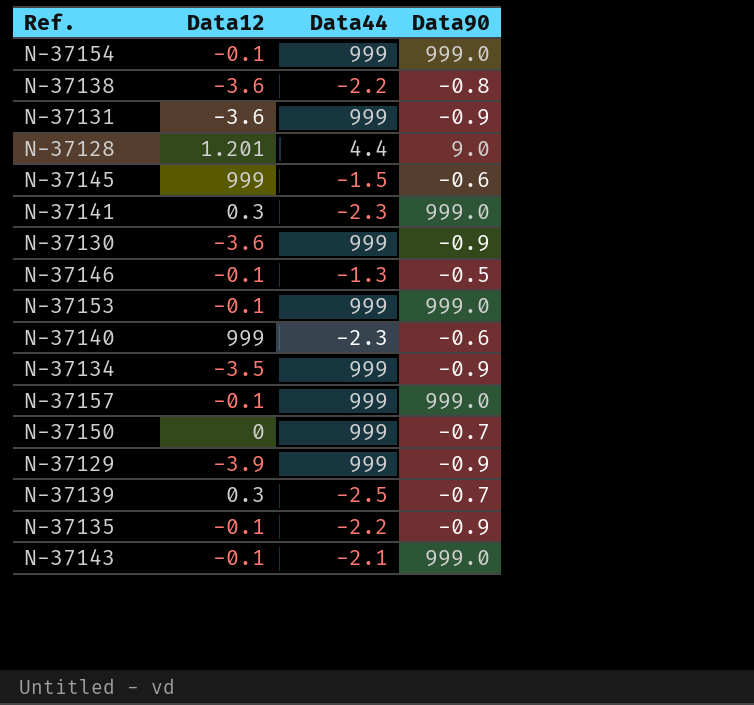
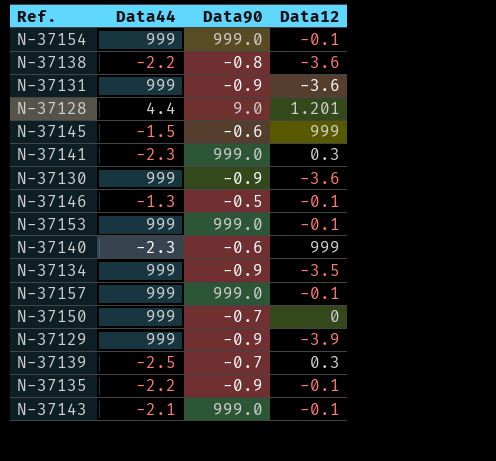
column Data12 | position: 2 -> 4

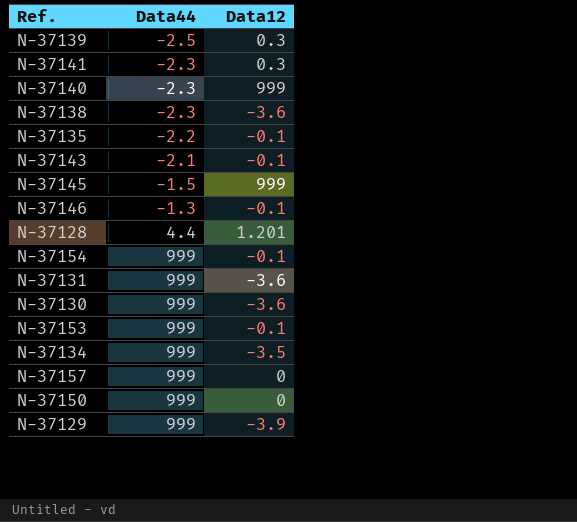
row order: none -> Data44 ascending
column Data90 | position: 3 -> none
N-37138 | Data44: -2.2 -> -2.3
N-37157 | Data12: -0.1 -> 0

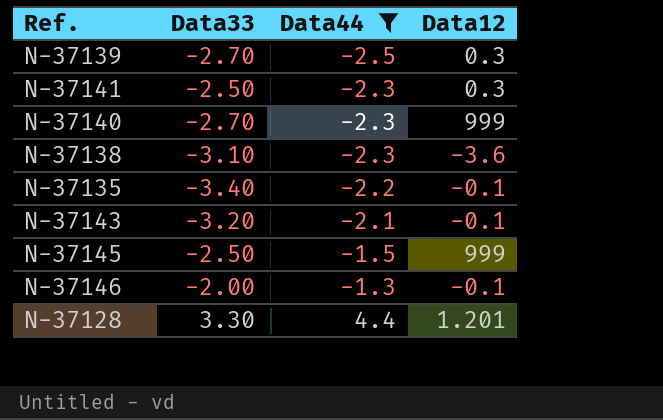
filter: none -> Data44 != 999
column Data33 | position: none -> 2

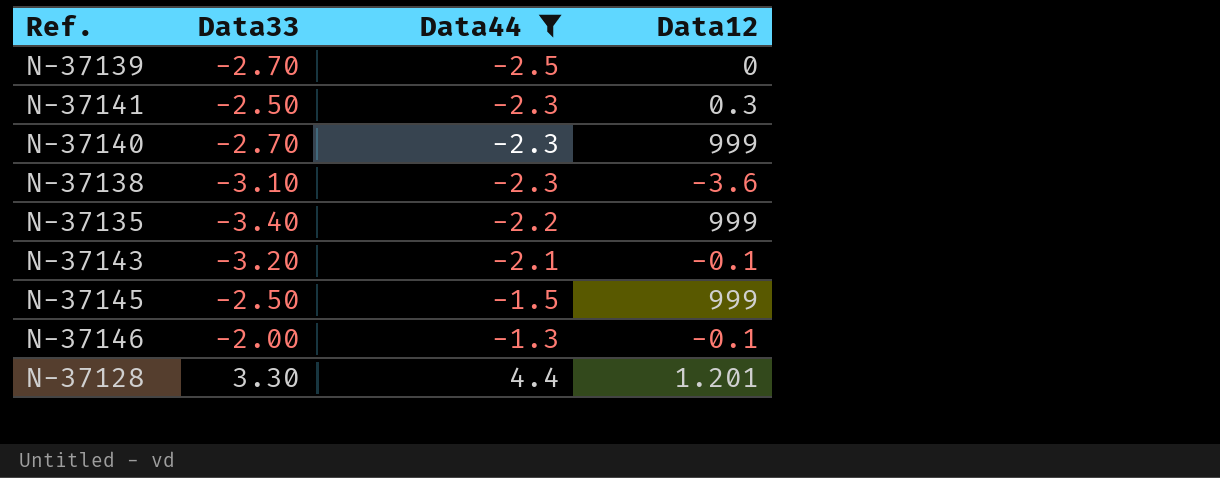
N-37139 | Data12: 0.3 -> 0
N-37135 | Data12: -0.1 -> 999

